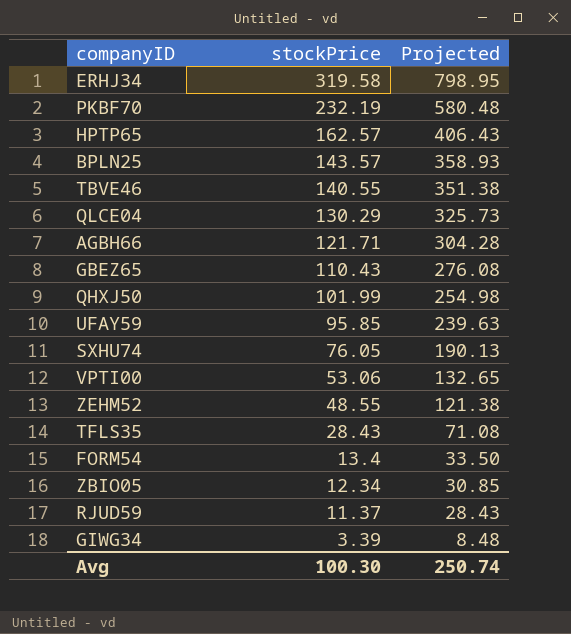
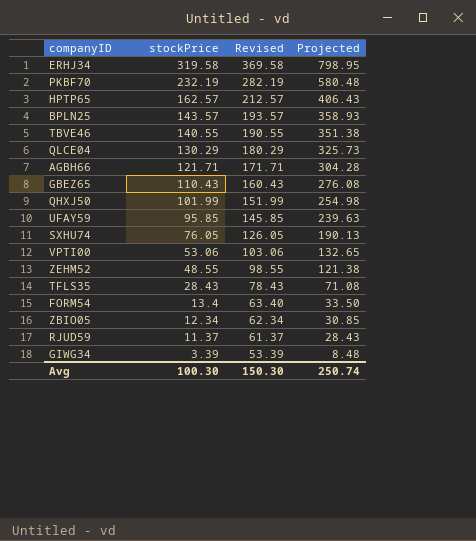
column Revised | formula: none -> [stockPrice] + 50

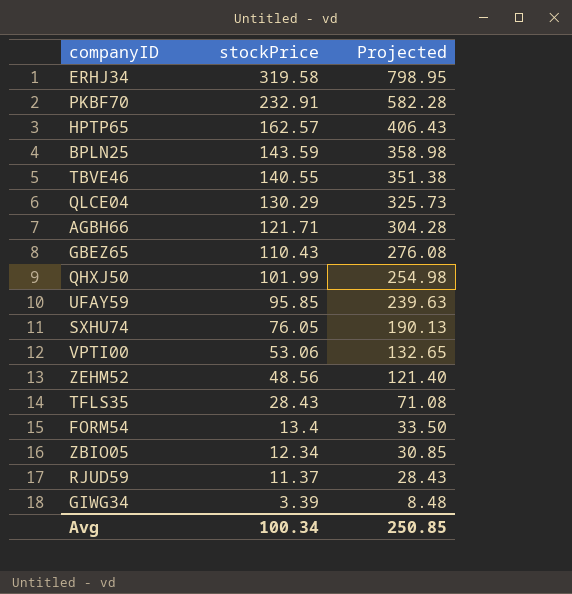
column Revised | formula: [stockPrice] + 50 -> none
PKBF70 | stockPrice: 232.19 -> 232.91
PKBF70 | Projected: 580.48 -> 582.28
BPLN25 | stockPrice: 143.57 -> 143.59
BPLN25 | Projected: 358.93 -> 358.98
ZEHM52 | stockPrice: 48.55 -> 48.56
ZEHM52 | Projected: 121.38 -> 121.40
Avg | stockPrice: 100.30 -> 100.34
Avg | Projected: 250.74 -> 250.85

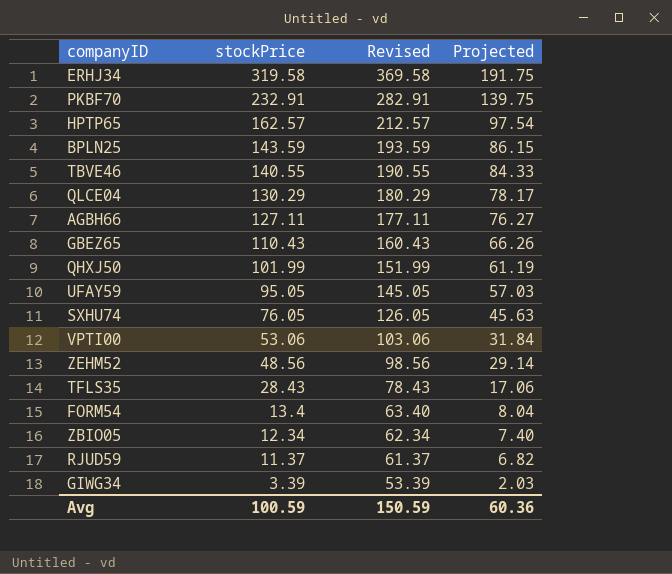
column Revised | formula: none -> [stockPrice] + 50
column Projected | formula: [stockPrice] * 2.5 -> [stockPrice] * 0.6
AGBH66 | stockPrice: 121.71 -> 127.11
UFAY59 | stockPrice: 95.85 -> 95.05
Avg | stockPrice: 100.34 -> 100.59
Avg | Projected: 250.85 -> 60.36

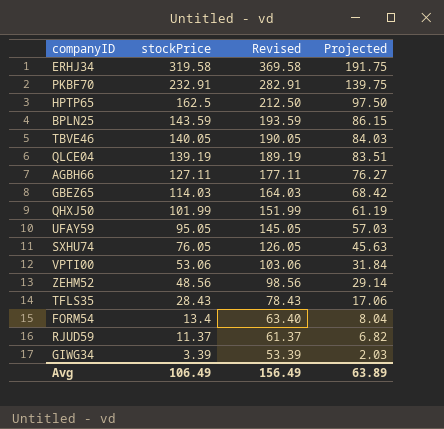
row ZBIO05: 12.34 | 62.34 | 7.40 -> none
HPTP65 | stockPrice: 162.57 -> 162.5
HPTP65 | Revised: 212.57 -> 212.50
HPTP65 | Projected: 97.54 -> 97.50
TBVE46 | stockPrice: 140.55 -> 140.05
TBVE46 | Revised: 190.55 -> 190.05
TBVE46 | Projected: 84.33 -> 84.03
QLCE04 | stockPrice: 130.29 -> 139.19
QLCE04 | Revised: 180.29 -> 189.19
QLCE04 | Projected: 78.17 -> 83.51
GBEZ65 | stockPrice: 110.43 -> 114.03
GBEZ65 | Revised: 160.43 -> 164.03
GBEZ65 | Projected: 66.26 -> 68.42
Avg | stockPrice: 100.59 -> 106.49
Avg | Revised: 150.59 -> 156.49
Avg | Projected: 60.36 -> 63.89

